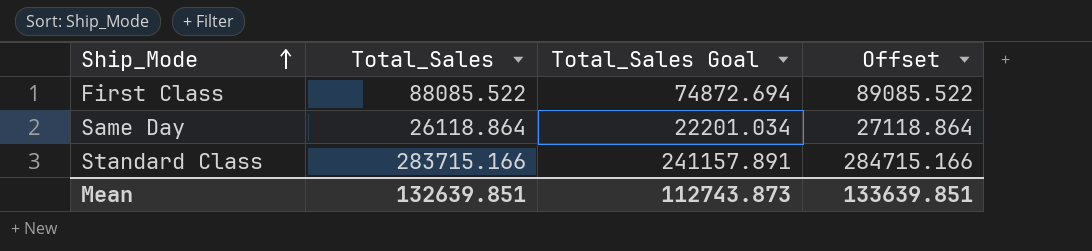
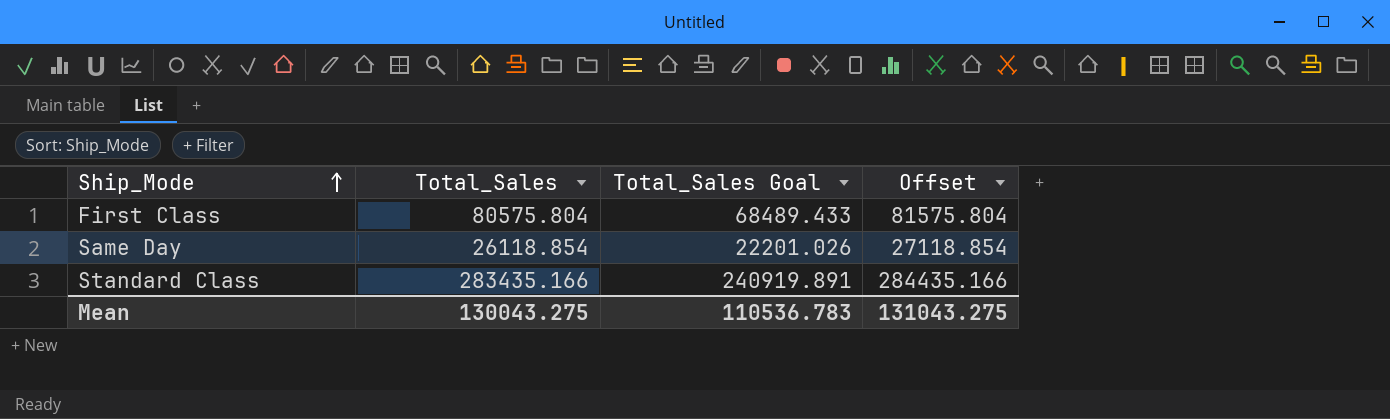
First Class | Total_Sales: 88085.522 -> 80575.804
First Class | Total_Sales Goal: 74872.694 -> 68489.433
First Class | Offset: 89085.522 -> 81575.804
Same Day | Total_Sales: 26118.864 -> 26118.854
Same Day | Total_Sales Goal: 22201.034 -> 22201.026
Same Day | Offset: 27118.864 -> 27118.854
Standard Class | Total_Sales: 283715.166 -> 283435.166
Standard Class | Total_Sales Goal: 241157.891 -> 240919.891
Standard Class | Offset: 284715.166 -> 284435.166
Mean | Total_Sales: 132639.851 -> 130043.275
Mean | Total_Sales Goal: 112743.873 -> 110536.783
Mean | Offset: 133639.851 -> 131043.275

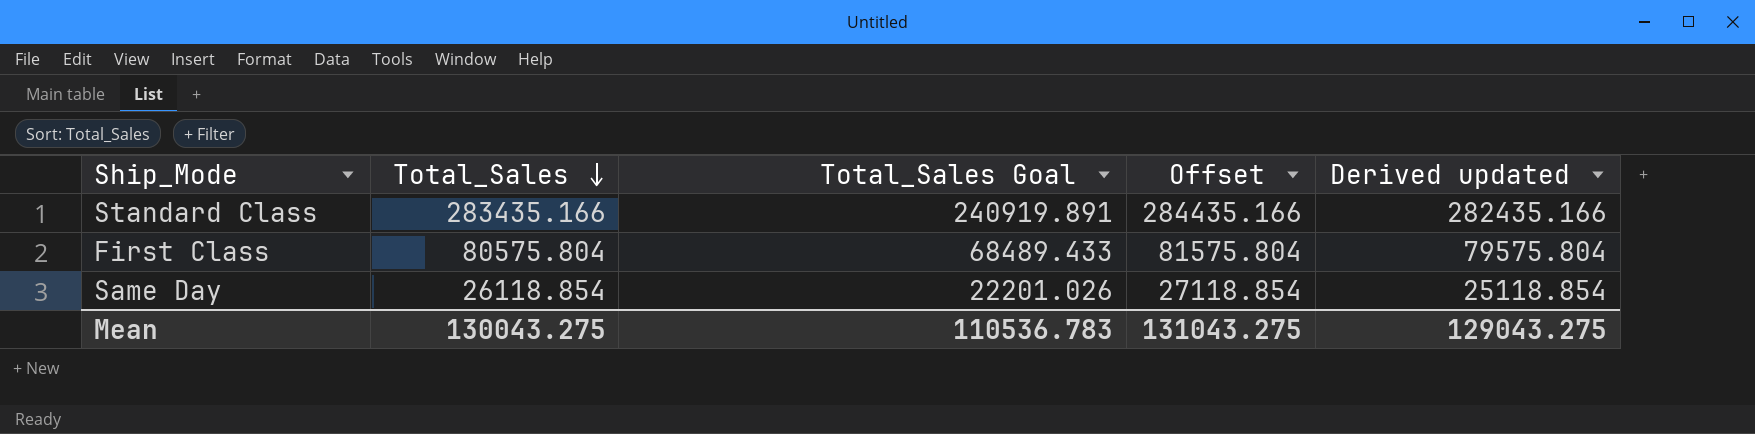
row order: Ship_Mode ascending -> Total_Sales descending
column Derived updated | formula: none -> [Total_Sales] - 1000

